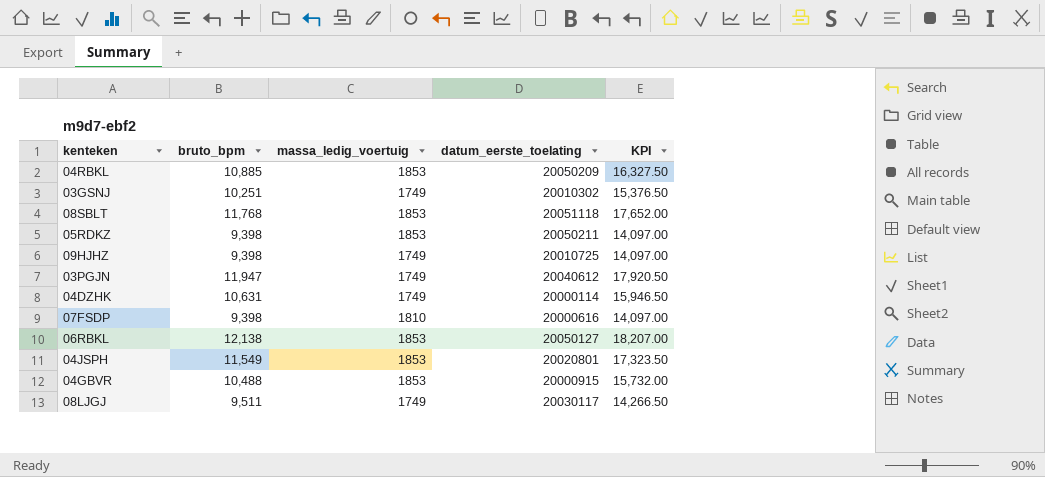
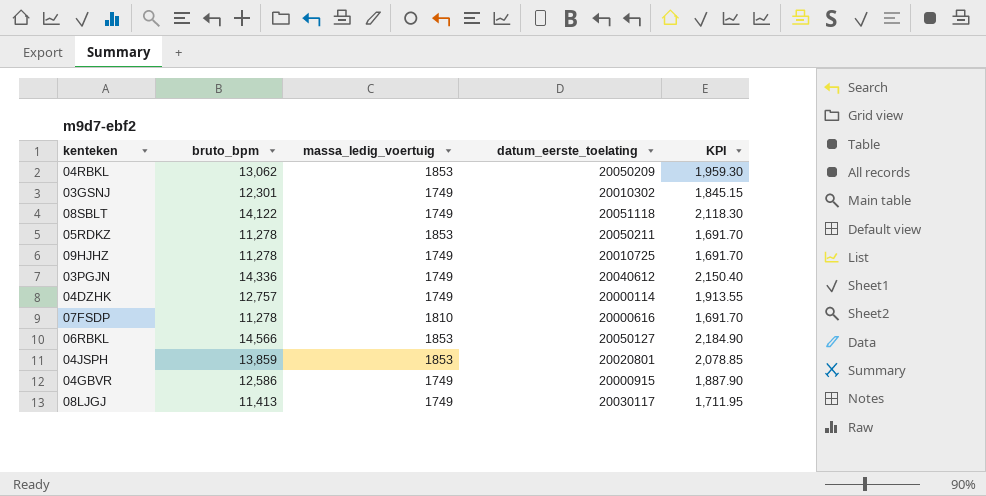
column KPI | formula: [bruto_bpm] * 1.5 -> [bruto_bpm] * 0.15
04RBKL | bruto_bpm: 10,885 -> 13,062
03GSNJ | bruto_bpm: 10,251 -> 12,301
08SBLT | bruto_bpm: 11,768 -> 14,122
08SBLT | massa_ledig_voertuig: 1853 -> 1749
05RDKZ | bruto_bpm: 9,398 -> 11,278
09HJHZ | bruto_bpm: 9,398 -> 11,278
03PGJN | bruto_bpm: 11,947 -> 14,336
04DZHK | bruto_bpm: 10,631 -> 12,757
07FSDP | bruto_bpm: 9,398 -> 11,278
06RBKL | bruto_bpm: 12,138 -> 14,566
04JSPH | bruto_bpm: 11,549 -> 13,859
04GBVR | bruto_bpm: 10,488 -> 12,586
04GBVR | massa_ledig_voertuig: 1853 -> 1749
08LJGJ | bruto_bpm: 9,511 -> 11,413

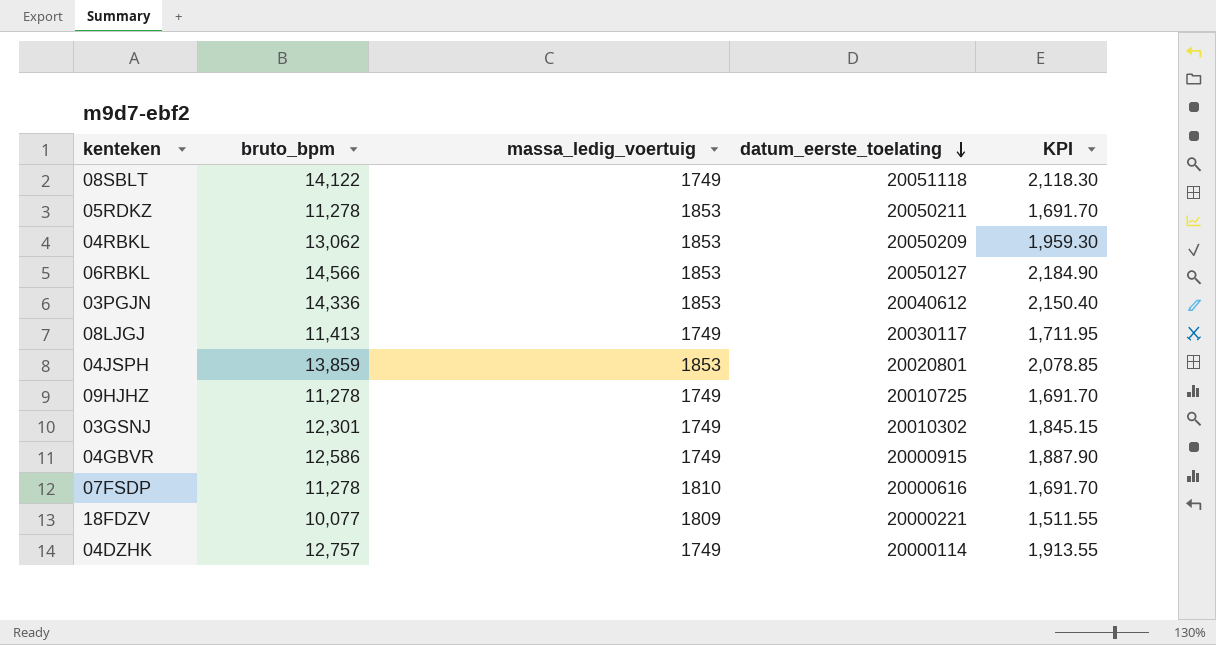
row order: none -> datum_eerste_toelating descending
03PGJN | massa_ledig_voertuig: 1749 -> 1853
row 18FDZV: none -> 10,077 | 1809 | 20000221 | 1,511.55

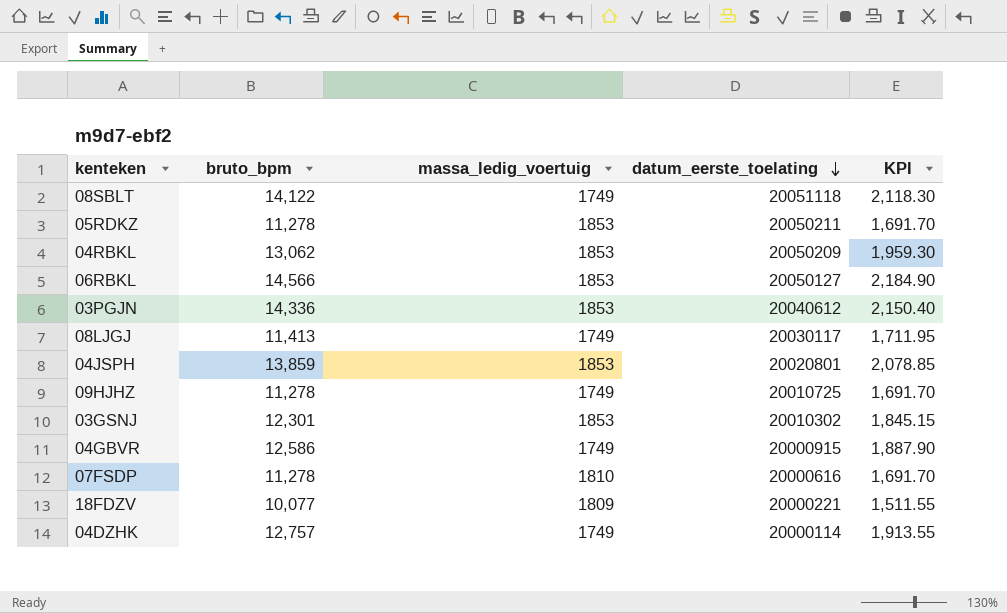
03GSNJ | massa_ledig_voertuig: 1749 -> 1853

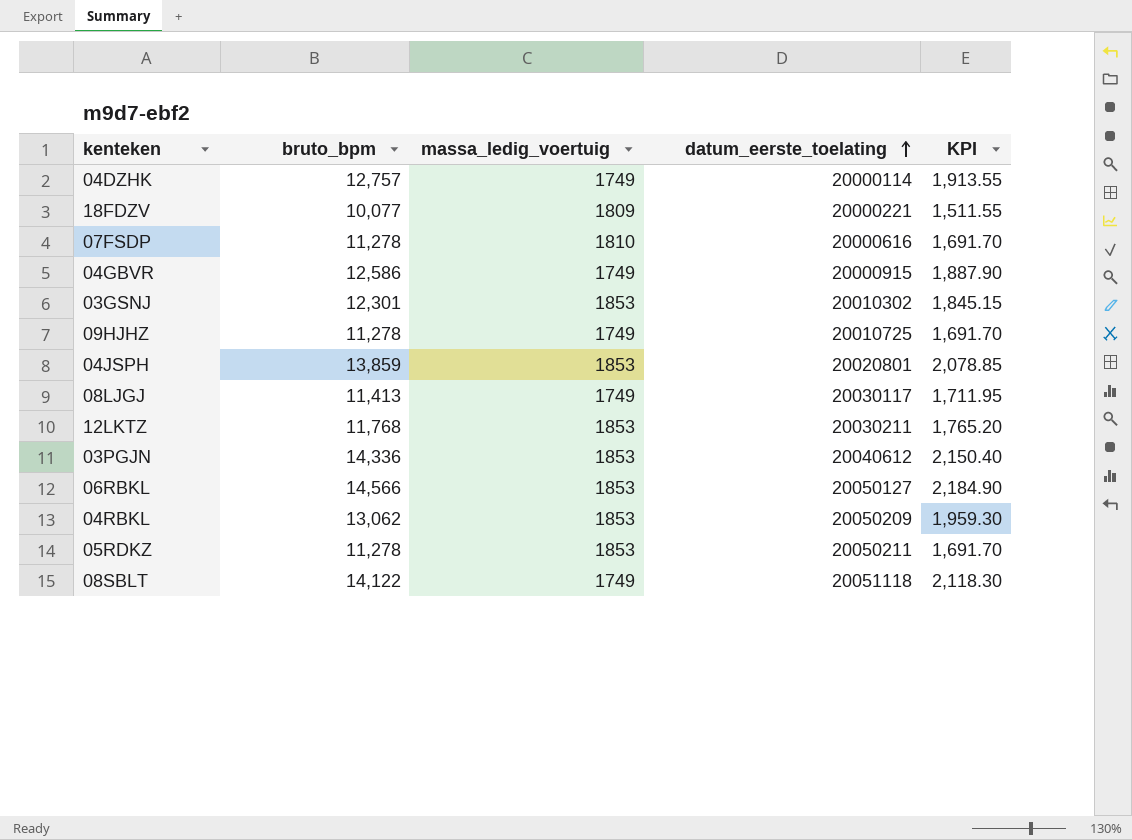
row order: datum_eerste_toelating descending -> datum_eerste_toelating ascending
row 12LKTZ: none -> 11,768 | 1853 | 20030211 | 1,765.20

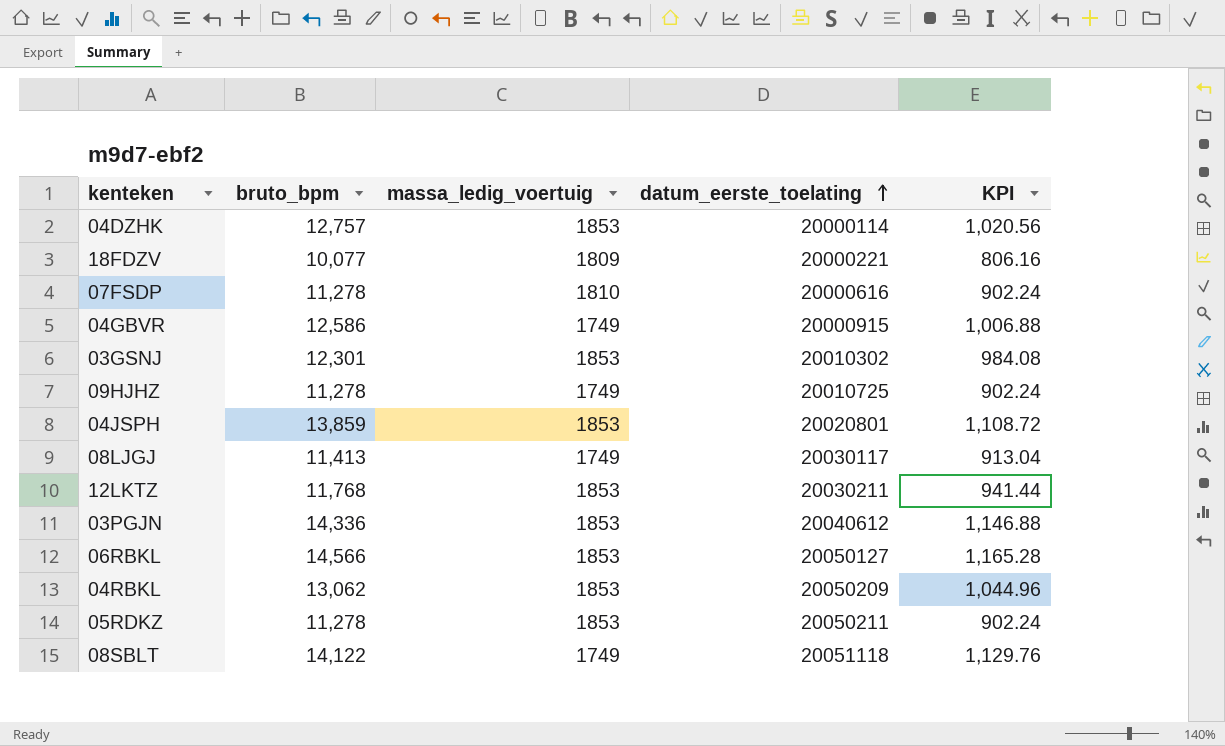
column KPI | formula: [bruto_bpm] * 0.15 -> [bruto_bpm] * 0.08
04DZHK | massa_ledig_voertuig: 1749 -> 1853

